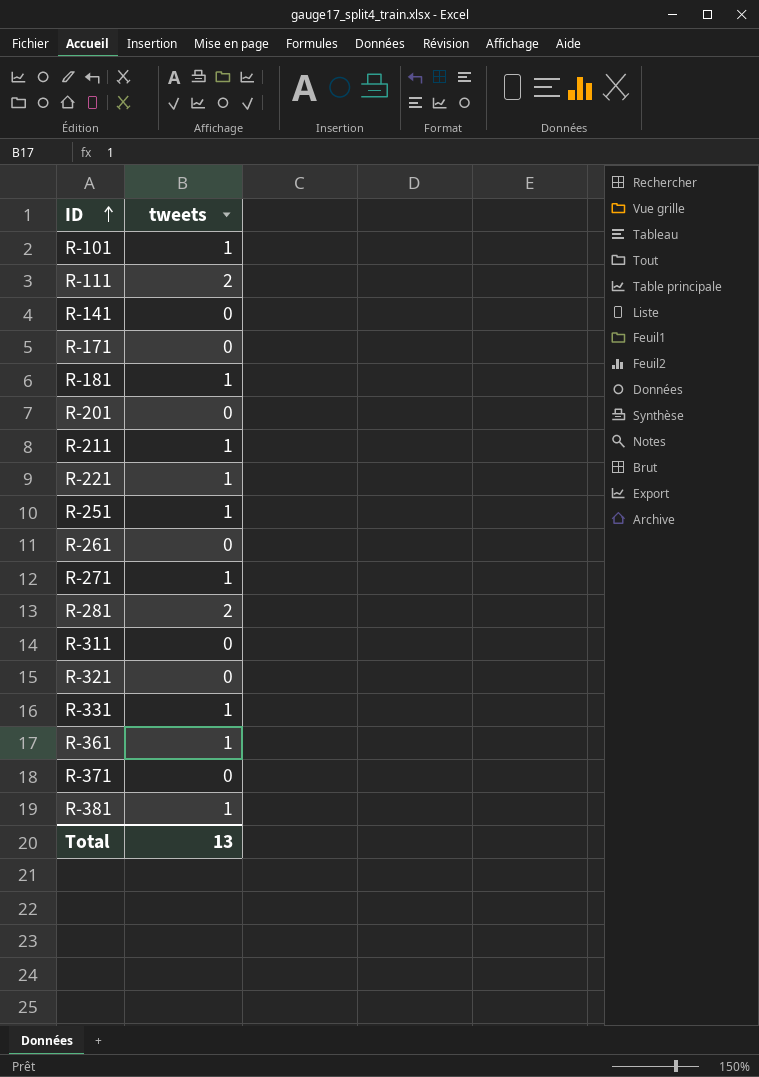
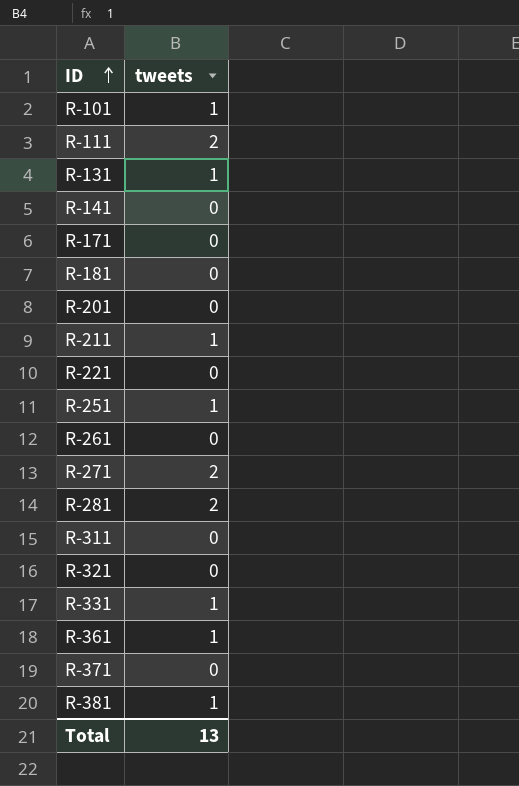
row R-131: none -> 1
R-181 | tweets: 1 -> 0
R-221 | tweets: 1 -> 0
R-271 | tweets: 1 -> 2

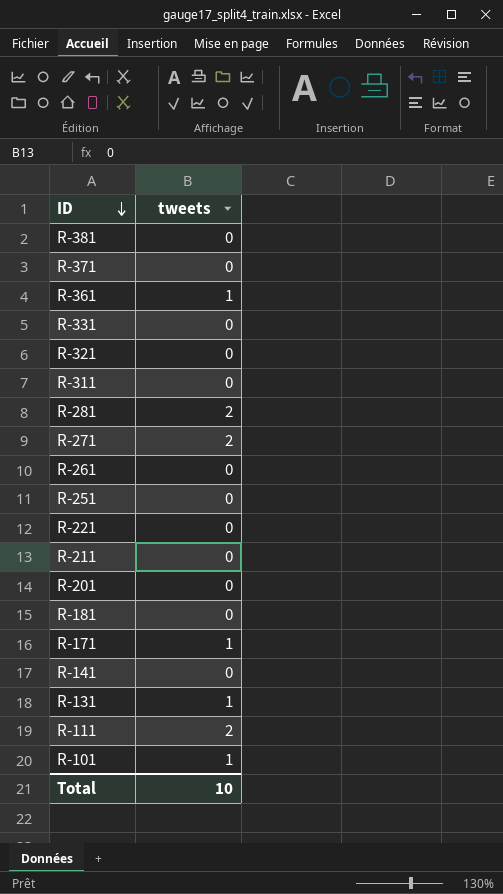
row order: ID ascending -> ID descending
R-381 | tweets: 1 -> 0
R-331 | tweets: 1 -> 0
R-251 | tweets: 1 -> 0
R-211 | tweets: 1 -> 0
R-171 | tweets: 0 -> 1
Total | tweets: 13 -> 10

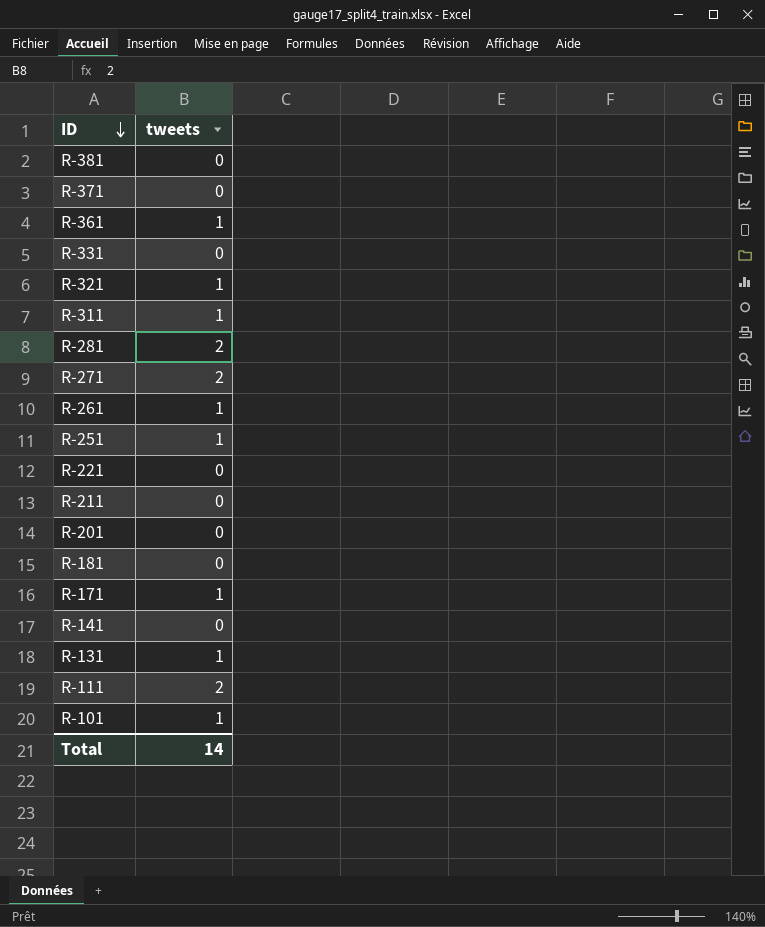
R-321 | tweets: 0 -> 1
R-311 | tweets: 0 -> 1
R-261 | tweets: 0 -> 1
R-251 | tweets: 0 -> 1
Total | tweets: 10 -> 14

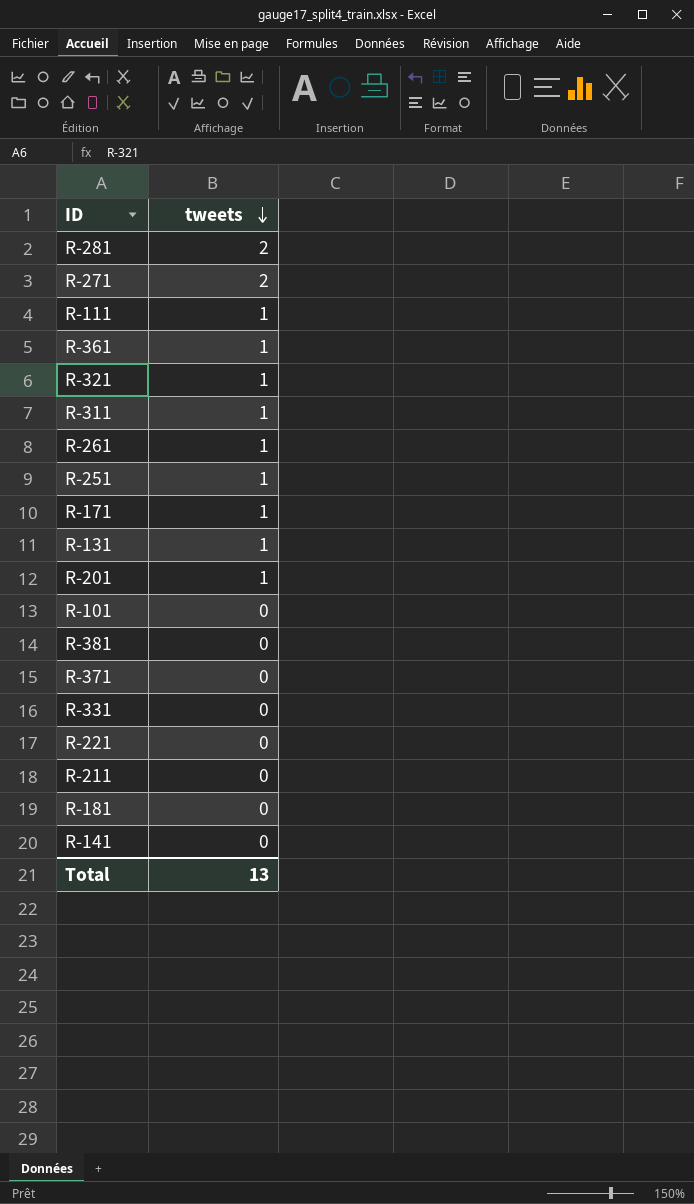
row order: ID descending -> tweets descending
R-111 | tweets: 2 -> 1
R-201 | tweets: 0 -> 1
R-101 | tweets: 1 -> 0
Total | tweets: 14 -> 13

